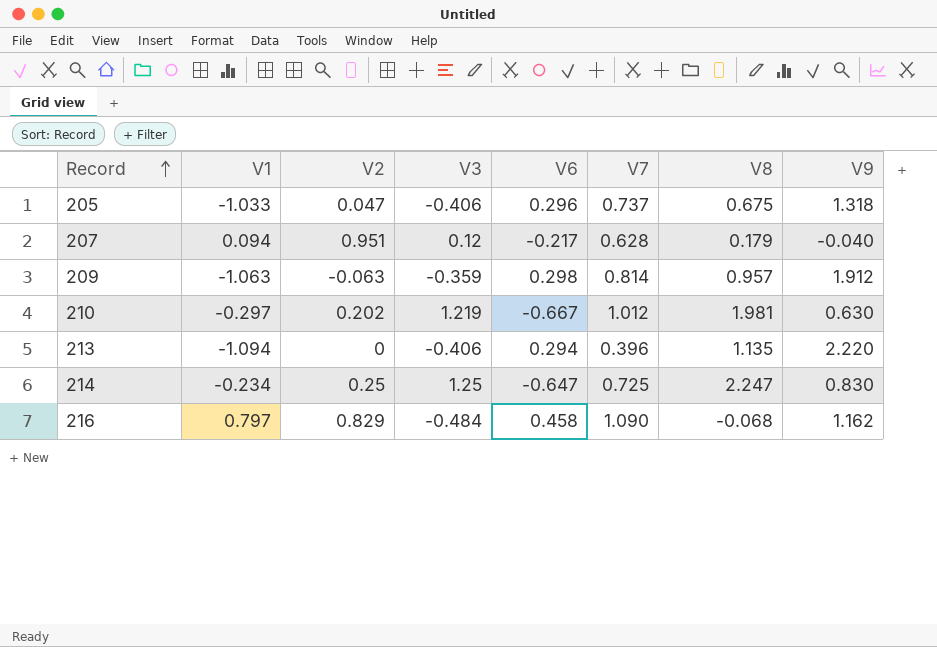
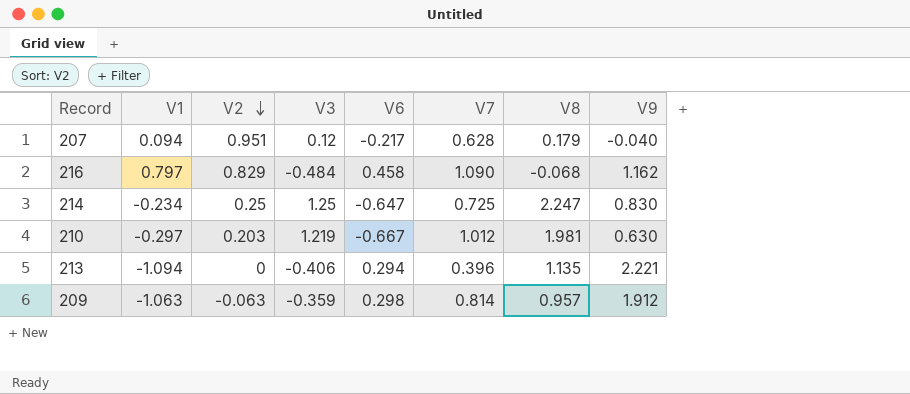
row order: Record ascending -> V2 descending
row 205: -1.033 | 0.047 | -0.406 | 0.296 | 0.737 | 0.675 | 1.318 -> none
210 | V2: 0.202 -> 0.203
213 | V9: 2.220 -> 2.221

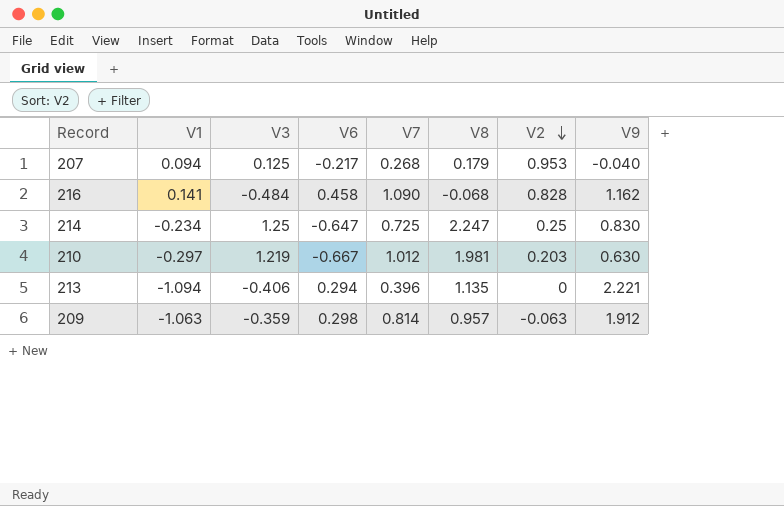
column V2 | position: 3 -> 7
207 | V3: 0.12 -> 0.125
207 | V7: 0.628 -> 0.268
207 | V2: 0.951 -> 0.953
216 | V1: 0.797 -> 0.141
216 | V2: 0.829 -> 0.828

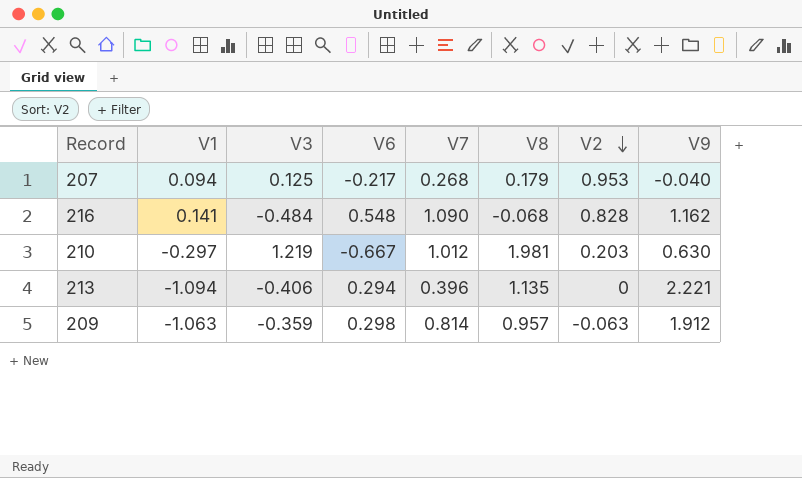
row 214: -0.234 | 1.25 | -0.647 | 0.725 | 2.247 | 0.25 | 0.830 -> none
216 | V6: 0.458 -> 0.548

